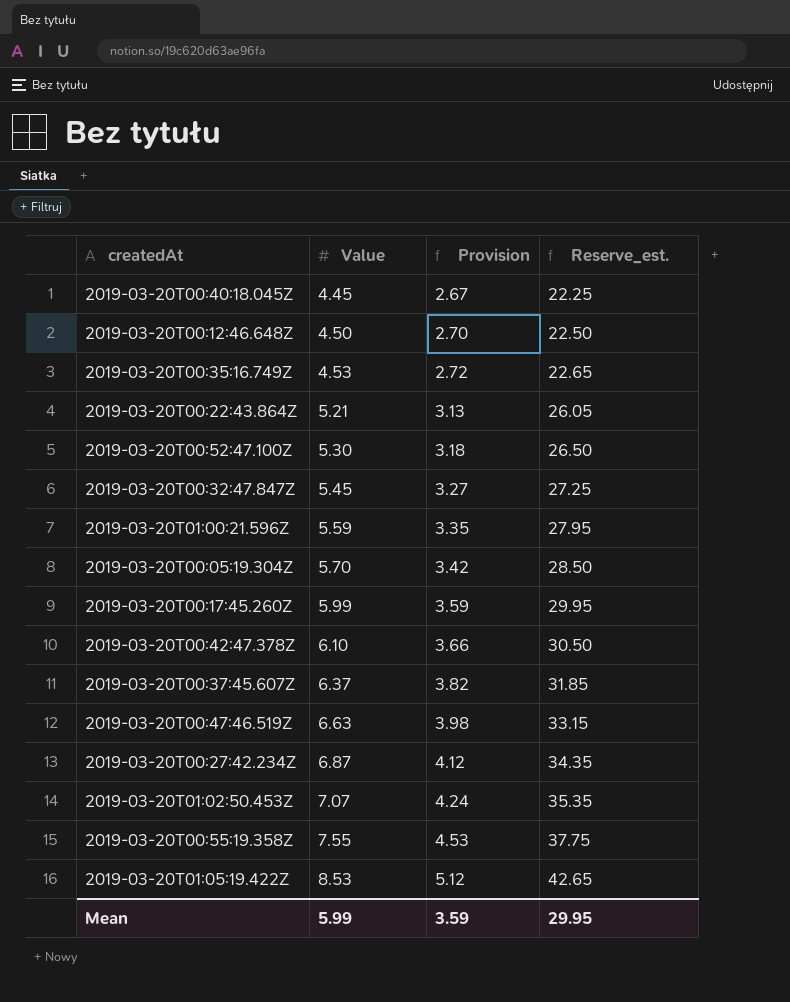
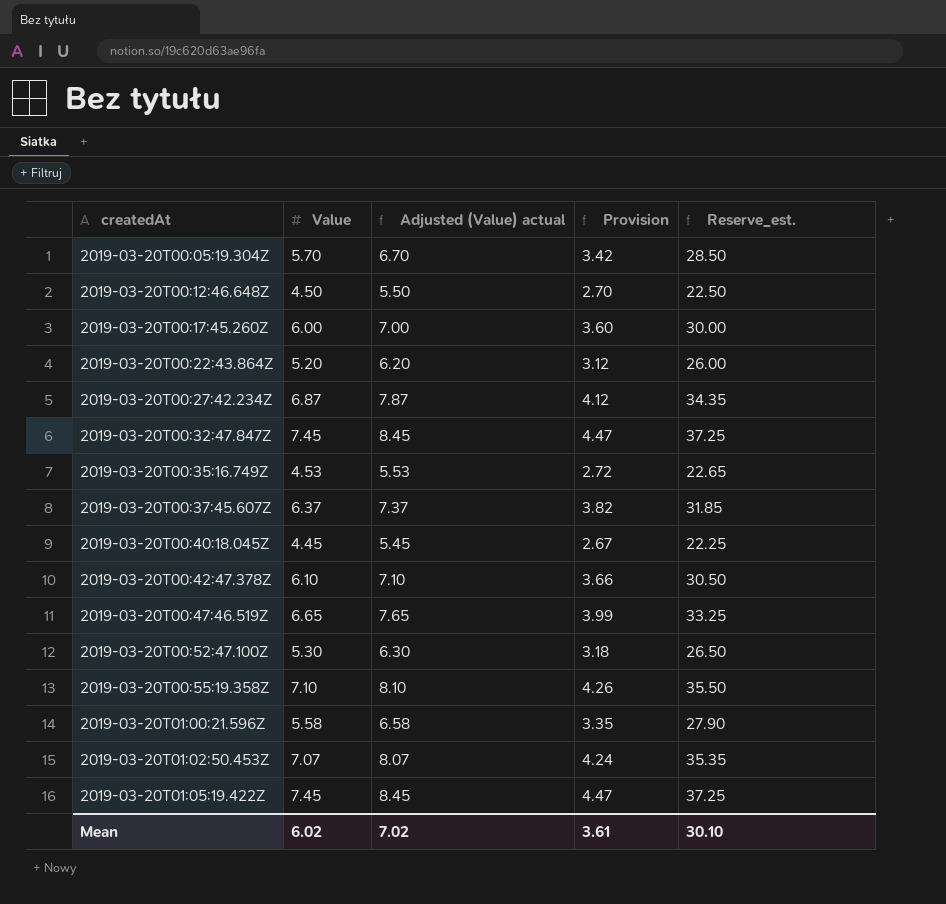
row order: Value ascending -> createdAt ascending
column Adjusted (Value) actual | formula: none -> [Value] + 1
2019-03-20T00:17:45.260Z | Value: 5.99 -> 6.00
2019-03-20T00:17:45.260Z | Provision: 3.59 -> 3.60
2019-03-20T00:17:45.260Z | Reserve_est.: 29.95 -> 30.00
2019-03-20T00:22:43.864Z | Value: 5.21 -> 5.20
2019-03-20T00:22:43.864Z | Provision: 3.13 -> 3.12
2019-03-20T00:22:43.864Z | Reserve_est.: 26.05 -> 26.00
2019-03-20T00:32:47.847Z | Value: 5.45 -> 7.45
2019-03-20T00:32:47.847Z | Provision: 3.27 -> 4.47
2019-03-20T00:32:47.847Z | Reserve_est.: 27.25 -> 37.25
2019-03-20T00:47:46.519Z | Value: 6.63 -> 6.65
2019-03-20T00:47:46.519Z | Provision: 3.98 -> 3.99
2019-03-20T00:47:46.519Z | Reserve_est.: 33.15 -> 33.25
2019-03-20T00:55:19.358Z | Value: 7.55 -> 7.10
2019-03-20T00:55:19.358Z | Provision: 4.53 -> 4.26
2019-03-20T00:55:19.358Z | Reserve_est.: 37.75 -> 35.50
2019-03-20T01:00:21.596Z | Value: 5.59 -> 5.58
2019-03-20T01:00:21.596Z | Reserve_est.: 27.95 -> 27.90
2019-03-20T01:05:19.422Z | Value: 8.53 -> 7.45
2019-03-20T01:05:19.422Z | Provision: 5.12 -> 4.47
2019-03-20T01:05:19.422Z | Reserve_est.: 42.65 -> 37.25
Mean | Value: 5.99 -> 6.02
Mean | Provision: 3.59 -> 3.61
Mean | Reserve_est.: 29.95 -> 30.10

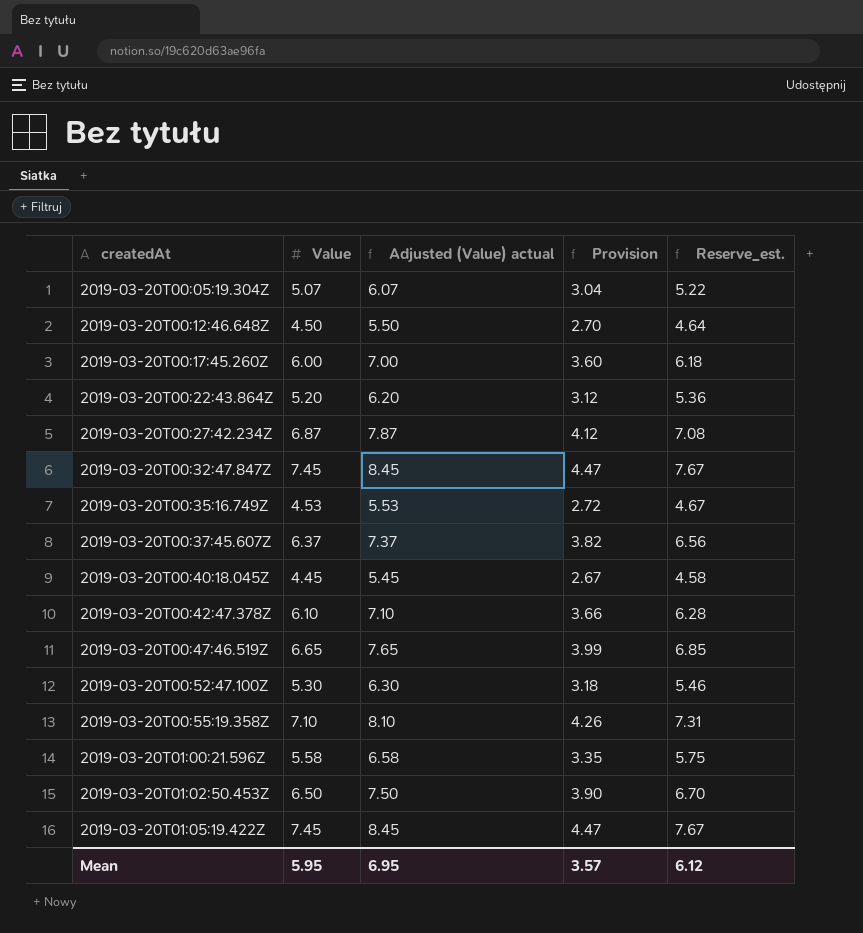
column Reserve_est. | formula: [Value] * 5 -> [Value] * 1.03
2019-03-20T00:05:19.304Z | Value: 5.70 -> 5.07
2019-03-20T00:05:19.304Z | Adjusted (Value) actual: 6.70 -> 6.07
2019-03-20T00:05:19.304Z | Provision: 3.42 -> 3.04
2019-03-20T01:02:50.453Z | Value: 7.07 -> 6.50
2019-03-20T01:02:50.453Z | Adjusted (Value) actual: 8.07 -> 7.50
2019-03-20T01:02:50.453Z | Provision: 4.24 -> 3.90
Mean | Value: 6.02 -> 5.95
Mean | Adjusted (Value) actual: 7.02 -> 6.95
Mean | Provision: 3.61 -> 3.57
Mean | Reserve_est.: 30.10 -> 6.12

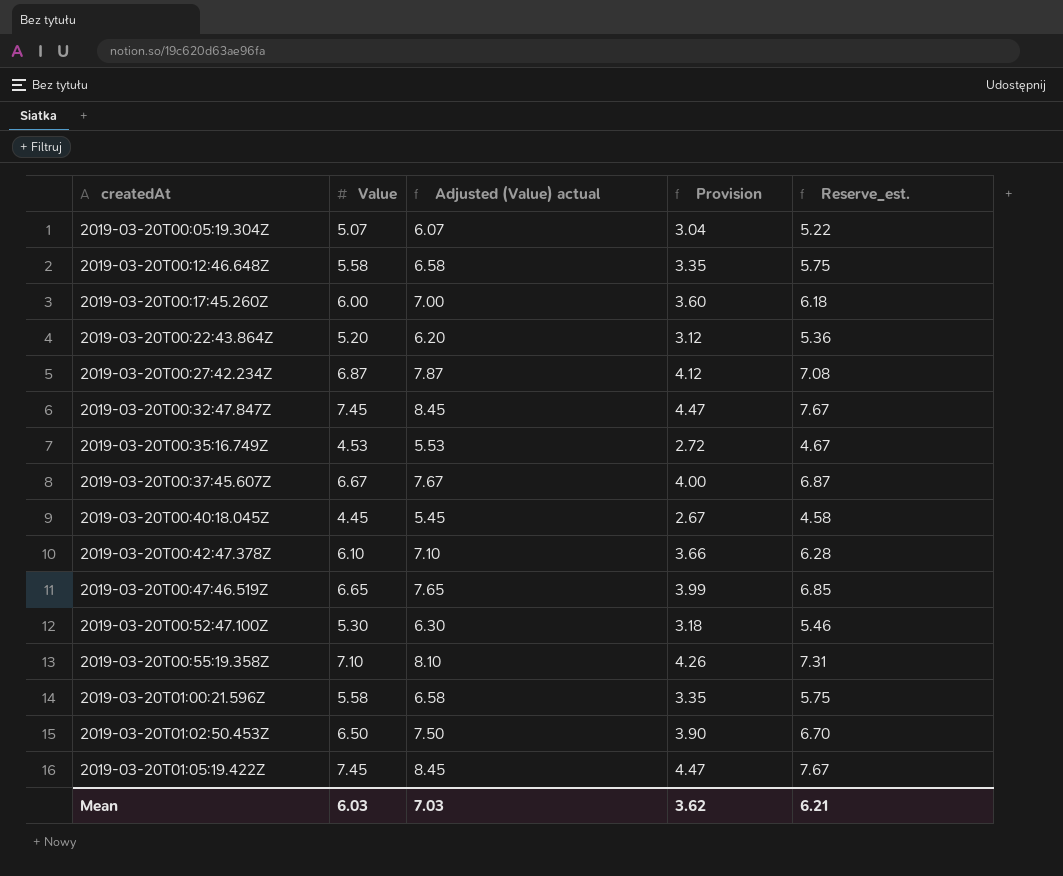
2019-03-20T00:12:46.648Z | Value: 4.50 -> 5.58
2019-03-20T00:12:46.648Z | Adjusted (Value) actual: 5.50 -> 6.58
2019-03-20T00:12:46.648Z | Provision: 2.70 -> 3.35
2019-03-20T00:12:46.648Z | Reserve_est.: 4.64 -> 5.75
2019-03-20T00:37:45.607Z | Value: 6.37 -> 6.67
2019-03-20T00:37:45.607Z | Adjusted (Value) actual: 7.37 -> 7.67
2019-03-20T00:37:45.607Z | Provision: 3.82 -> 4.00
2019-03-20T00:37:45.607Z | Reserve_est.: 6.56 -> 6.87
Mean | Value: 5.95 -> 6.03
Mean | Adjusted (Value) actual: 6.95 -> 7.03
Mean | Provision: 3.57 -> 3.62
Mean | Reserve_est.: 6.12 -> 6.21

